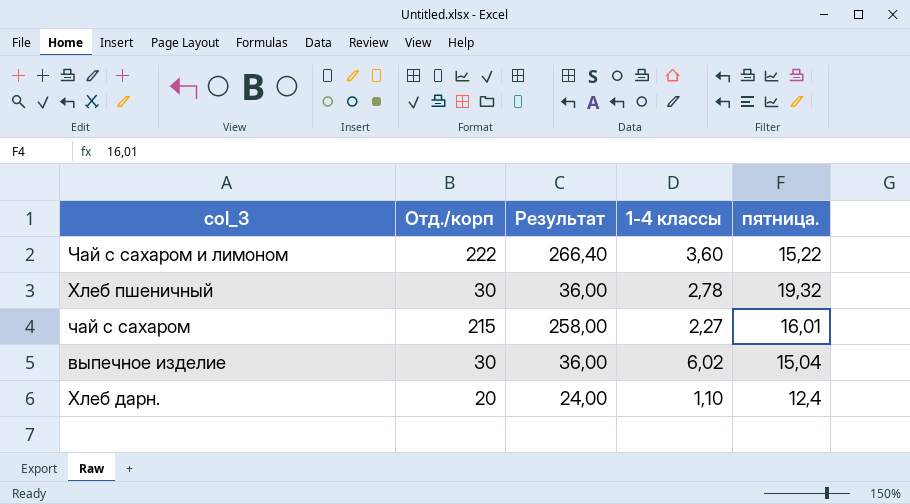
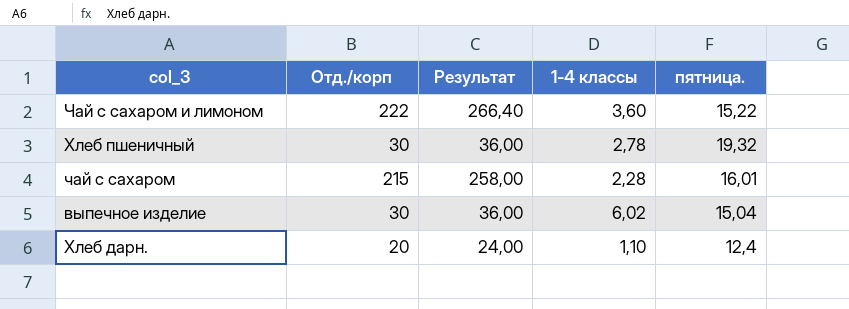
чай с сахаром | 1-4 классы: 2,27 -> 2,28

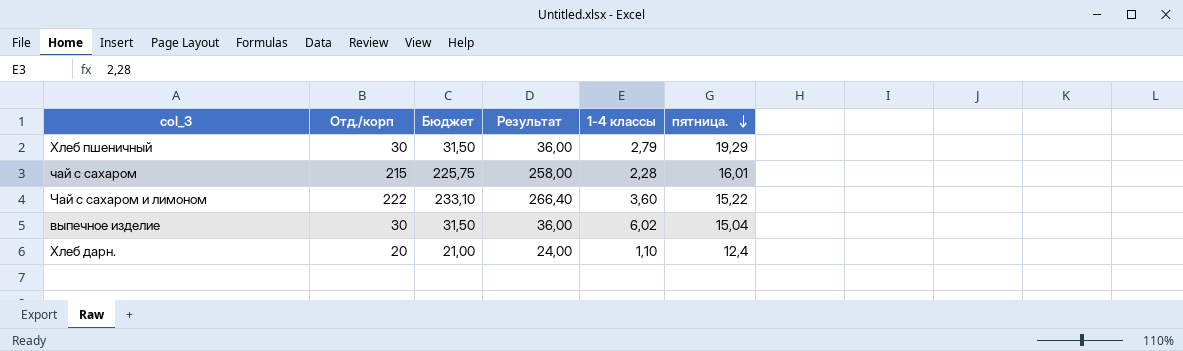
row order: none -> пятница. descending
column Бюджет | formula: none -> [Отд./корп] * 1,05
Хлеб пшеничный | 1-4 классы: 2,78 -> 2,79
Хлеб пшеничный | пятница.: 19,32 -> 19,29

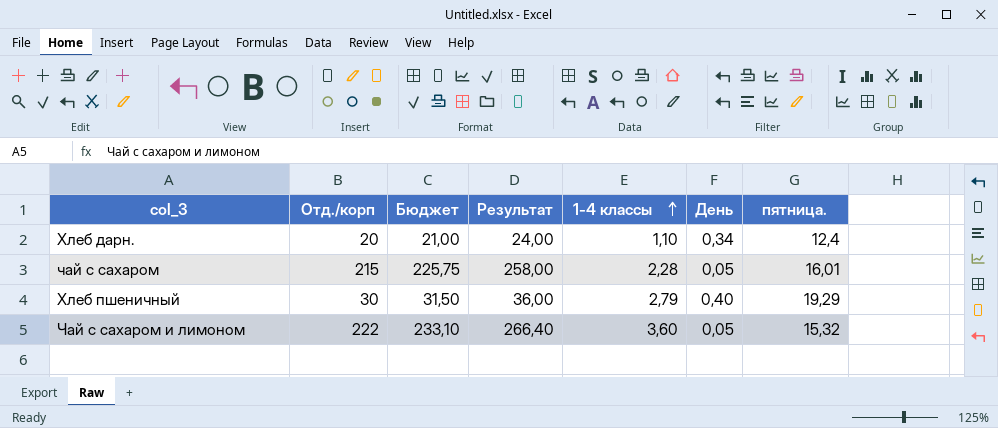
row order: пятница. descending -> 1-4 классы ascending
column День | position: none -> 6
row выпечное изделие: 30 | 31,50 | 36,00 | 6,02 | 15,04 -> none
Чай с сахаром и лимоном | пятница.: 15,22 -> 15,32

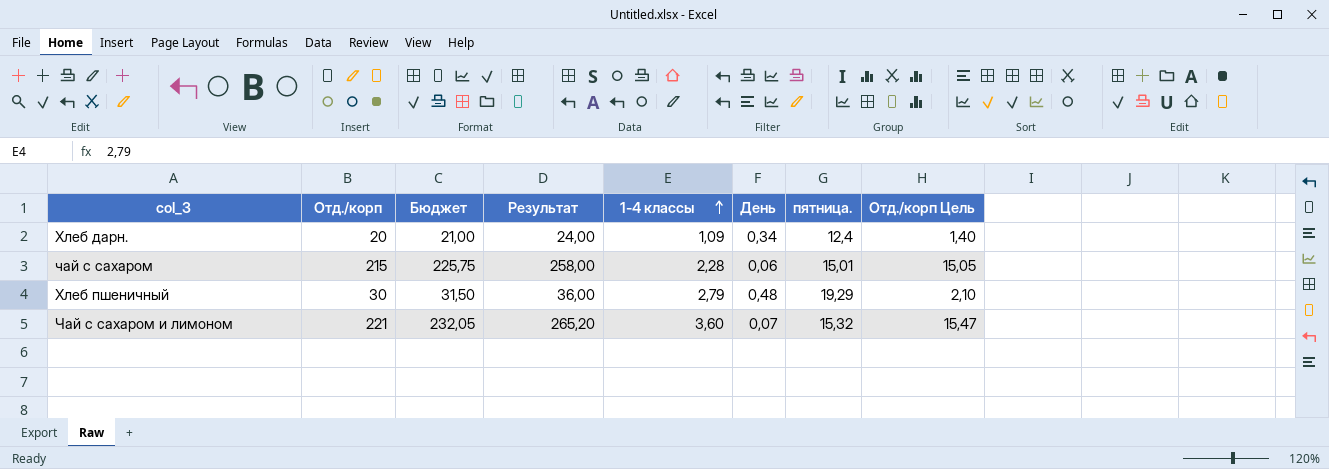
column Отд./корп Цель | formula: none -> [Отд./корп] * 0,07
Хлеб дарн. | 1-4 классы: 1,10 -> 1,09
чай с сахаром | День: 0,05 -> 0,06
чай с сахаром | пятница.: 16,01 -> 15,01
Хлеб пшеничный | День: 0,40 -> 0,48
Чай с сахаром и лимоном | Отд./корп: 222 -> 221
Чай с сахаром и лимоном | Бюджет: 233,10 -> 232,05
Чай с сахаром и лимоном | Результат: 266,40 -> 265,20
Чай с сахаром и лимоном | День: 0,05 -> 0,07

